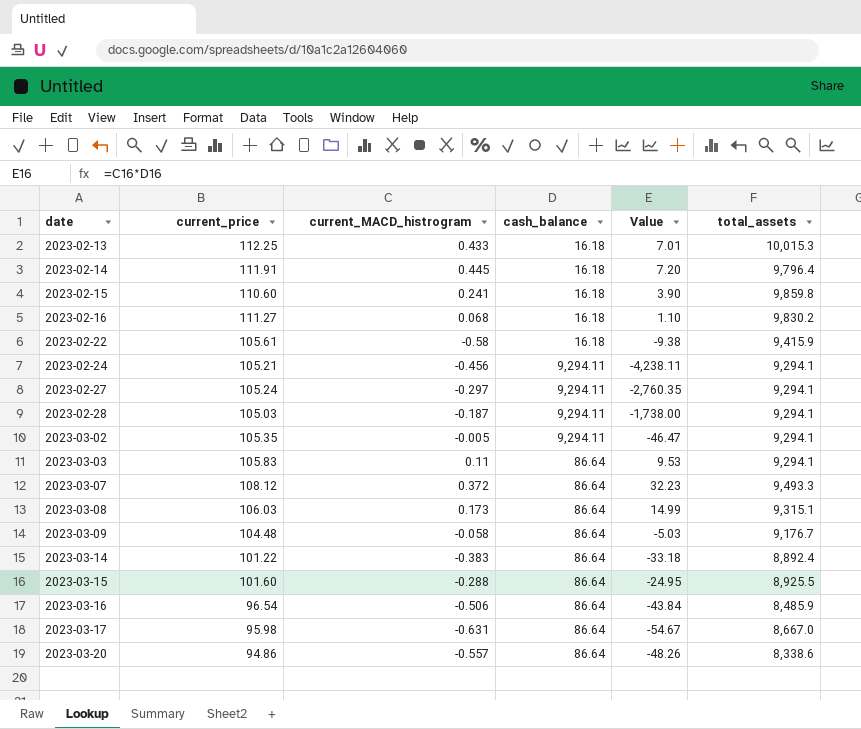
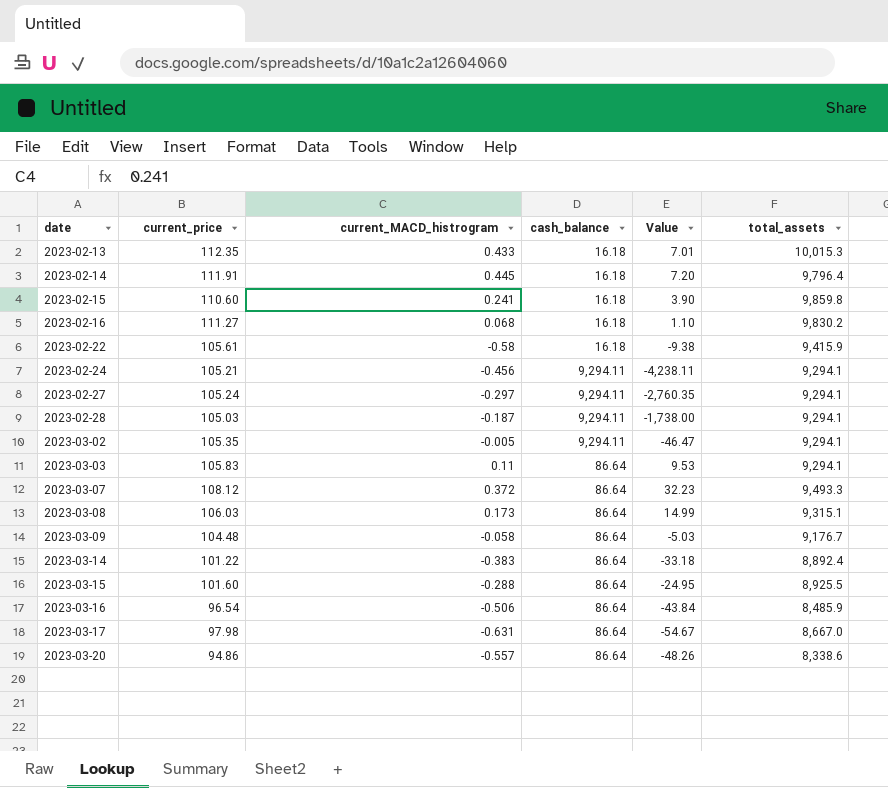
2023-02-13 | current_price: 112.25 -> 112.35
2023-03-17 | current_price: 95.98 -> 97.98

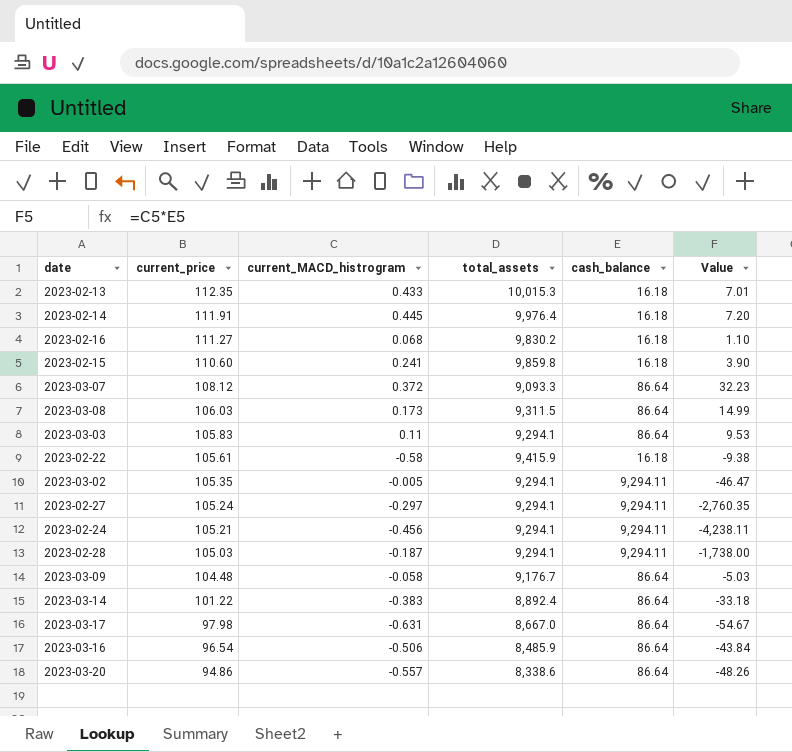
row order: date ascending -> current_price descending
column total_assets | position: 6 -> 4
row 2023-03-15: 101.60 | -0.288 | 86.64 | -24.95 | 8,925.5 -> none
2023-02-14 | total_assets: 9,796.4 -> 9,976.4
2023-03-07 | total_assets: 9,493.3 -> 9,093.3
2023-03-08 | total_assets: 9,315.1 -> 9,311.5

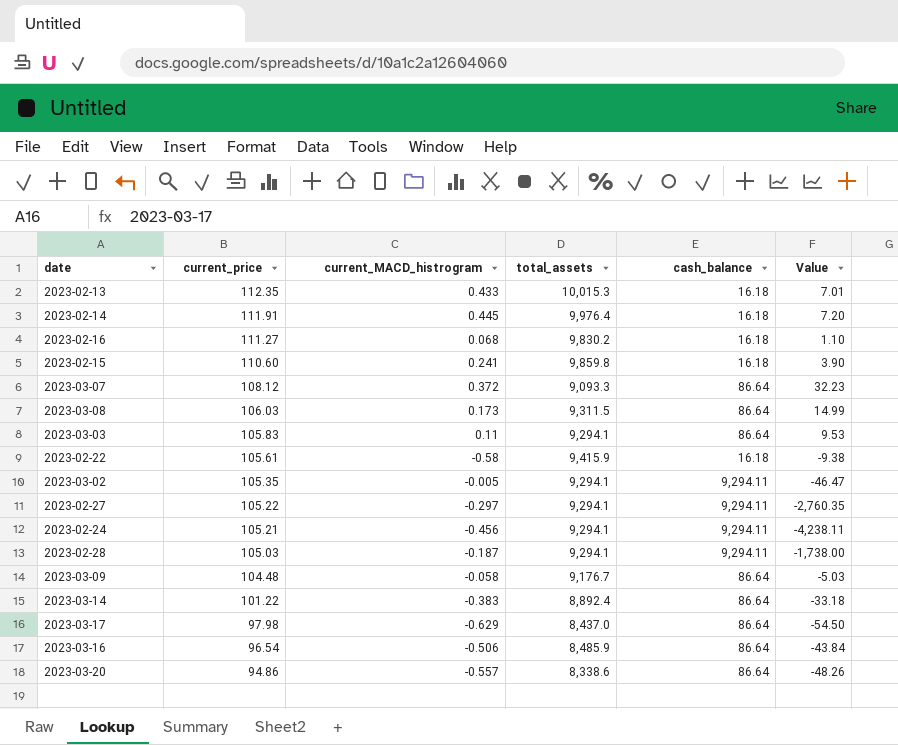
2023-02-27 | current_price: 105.24 -> 105.22
2023-03-17 | current_MACD_histrogram: -0.631 -> -0.629
2023-03-17 | total_assets: 8,667.0 -> 8,437.0
2023-03-17 | Value: -54.67 -> -54.50

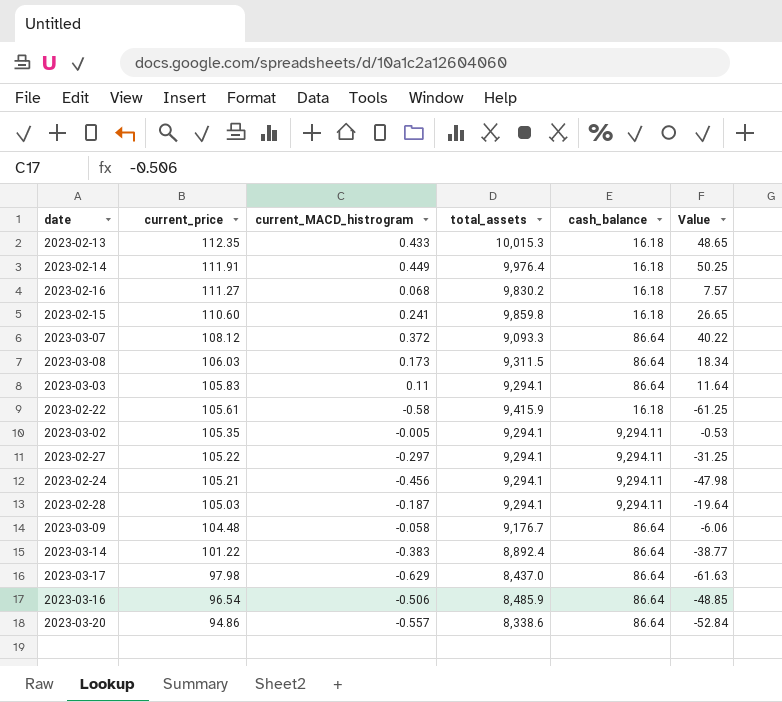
column Value | formula: [current_MACD_histrogram] * [cash_balance] -> [current_price] * [current_MACD_histrogram]
2023-02-14 | current_MACD_histrogram: 0.445 -> 0.449

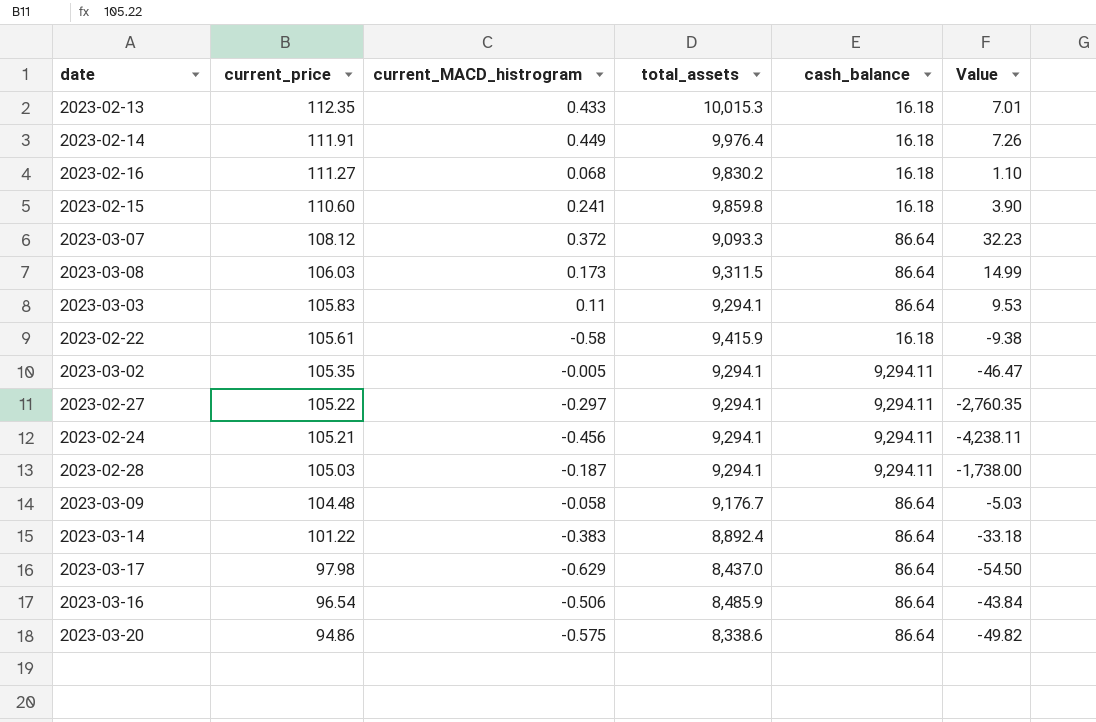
column Value | formula: [current_price] * [current_MACD_histrogram] -> [current_MACD_histrogram] * [cash_balance]
2023-03-20 | current_MACD_histrogram: -0.557 -> -0.575

